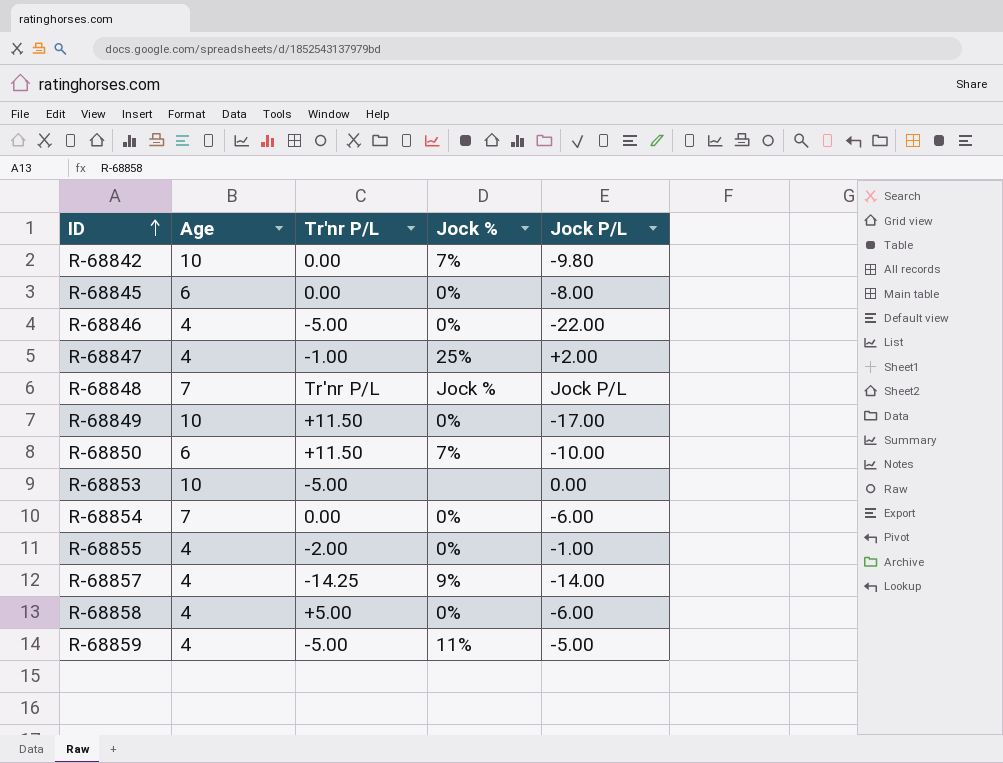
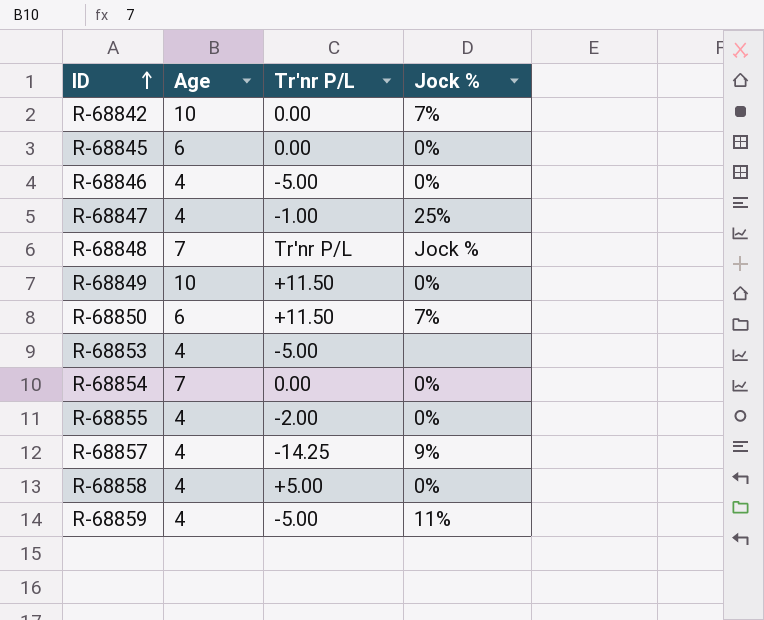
column Jock P/L | position: 5 -> none
R-68853 | Age: 10 -> 4

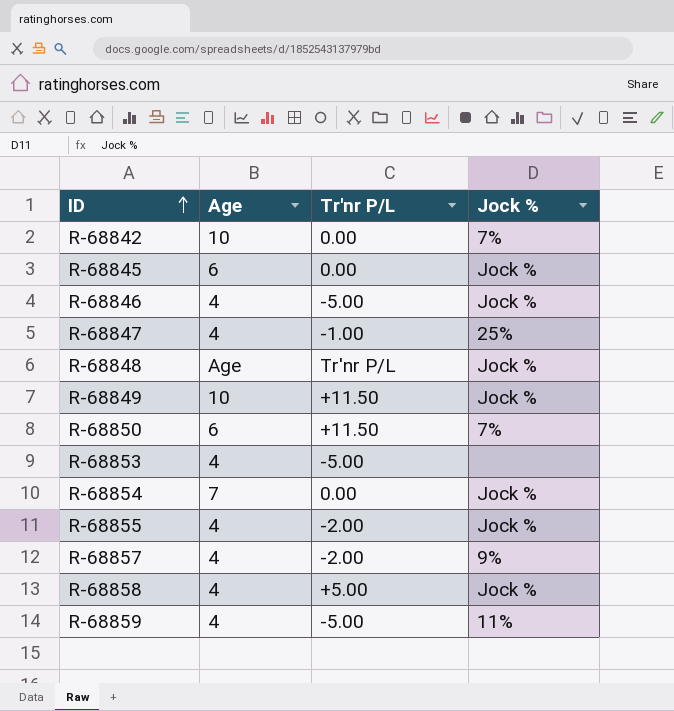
R-68845 | Jock %: 0% -> Jock %
R-68846 | Jock %: 0% -> Jock %
R-68848 | Age: 7 -> Age
R-68849 | Jock %: 0% -> Jock %
R-68854 | Jock %: 0% -> Jock %
R-68855 | Jock %: 0% -> Jock %
R-68857 | Tr'nr P/L: -14.25 -> -2.00
R-68858 | Jock %: 0% -> Jock %

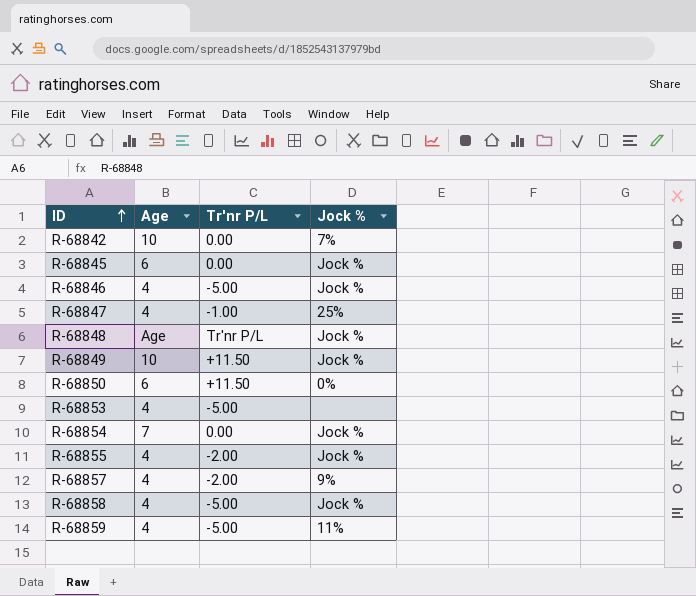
R-68850 | Jock %: 7% -> 0%
R-68858 | Tr'nr P/L: +5.00 -> -5.00

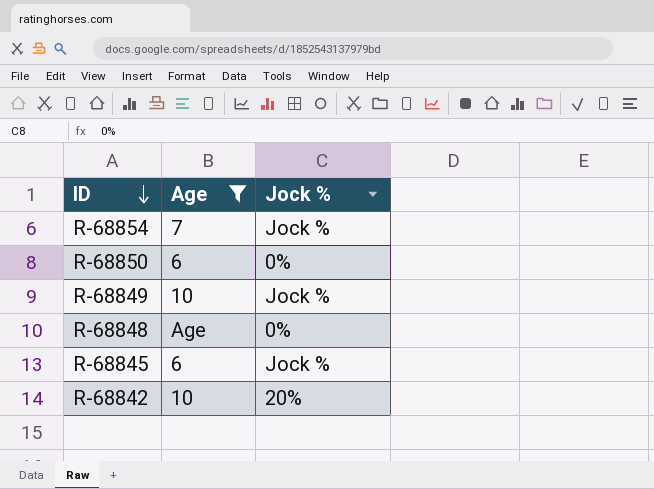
filter: none -> Age != 4
row order: ID ascending -> ID descending
column Tr'nr P/L | position: 3 -> none
R-68848 | Jock %: Jock % -> 0%
R-68842 | Jock %: 7% -> 20%

